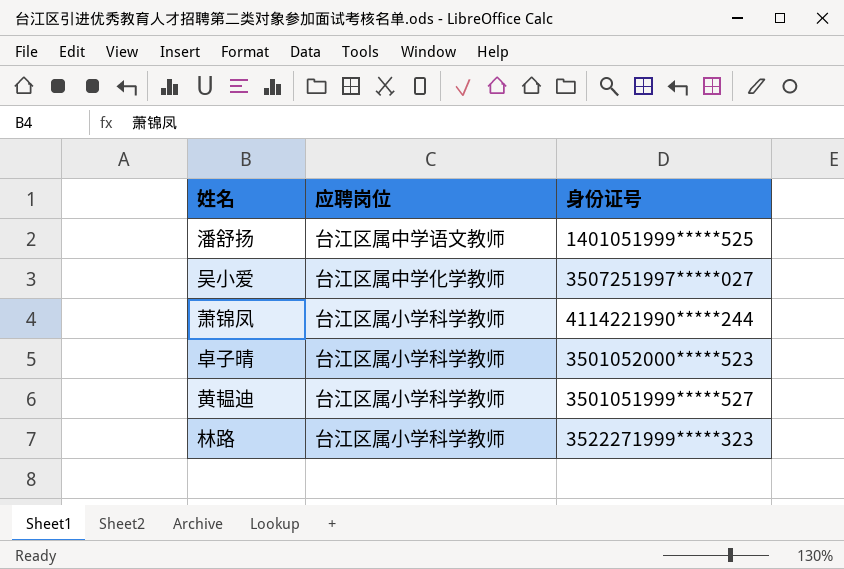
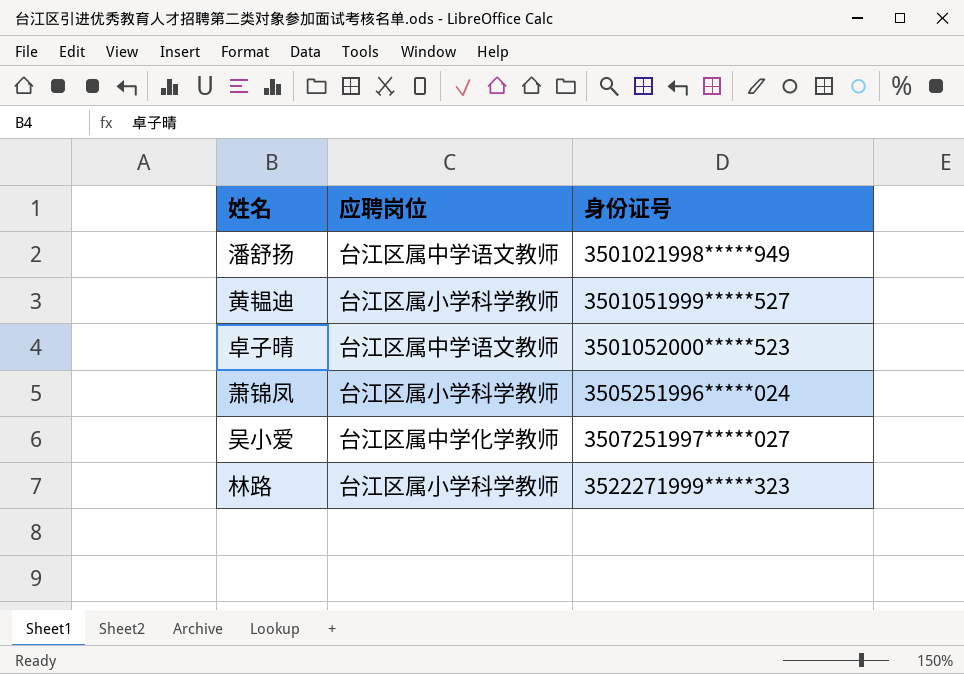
row order: none -> 身份证号 ascending
潘舒扬 | 身份证号: 1401051999*****525 -> 3501021998*****949
卓子晴 | 应聘岗位: 台江区属小学科学教师 -> 台江区属中学语文教师
萧锦凤 | 身份证号: 4114221990*****244 -> 3505251996*****024

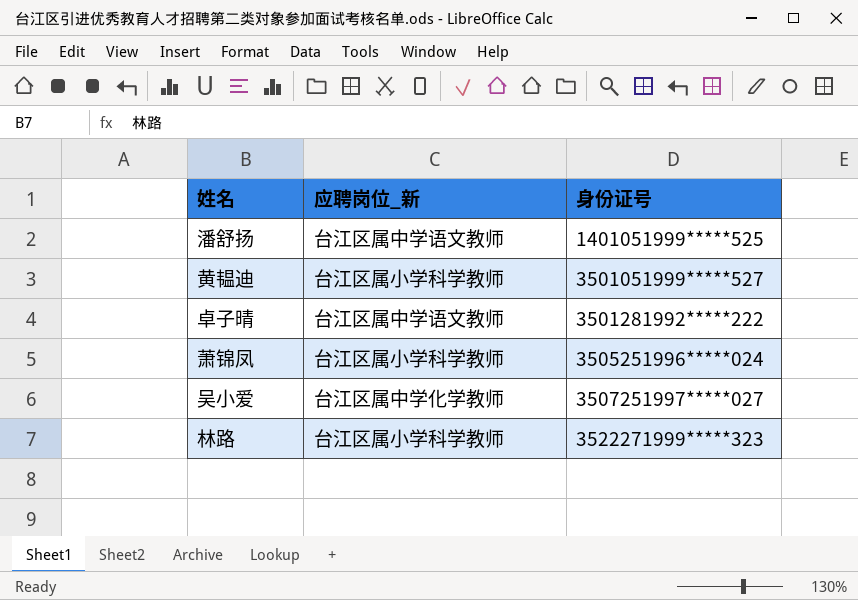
column name: 应聘岗位 -> 应聘岗位_新
潘舒扬 | 身份证号: 3501021998*****949 -> 1401051999*****525
卓子晴 | 身份证号: 3501052000*****523 -> 3501281992*****222

